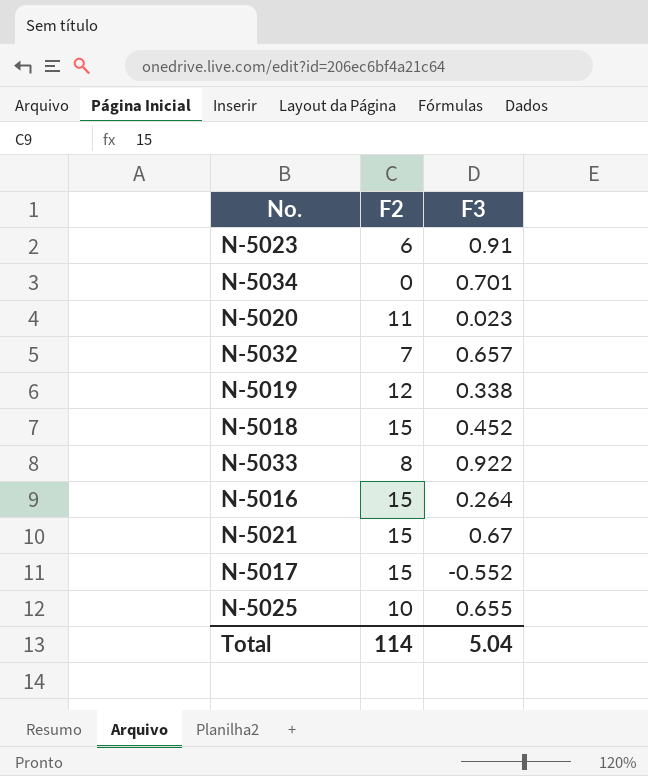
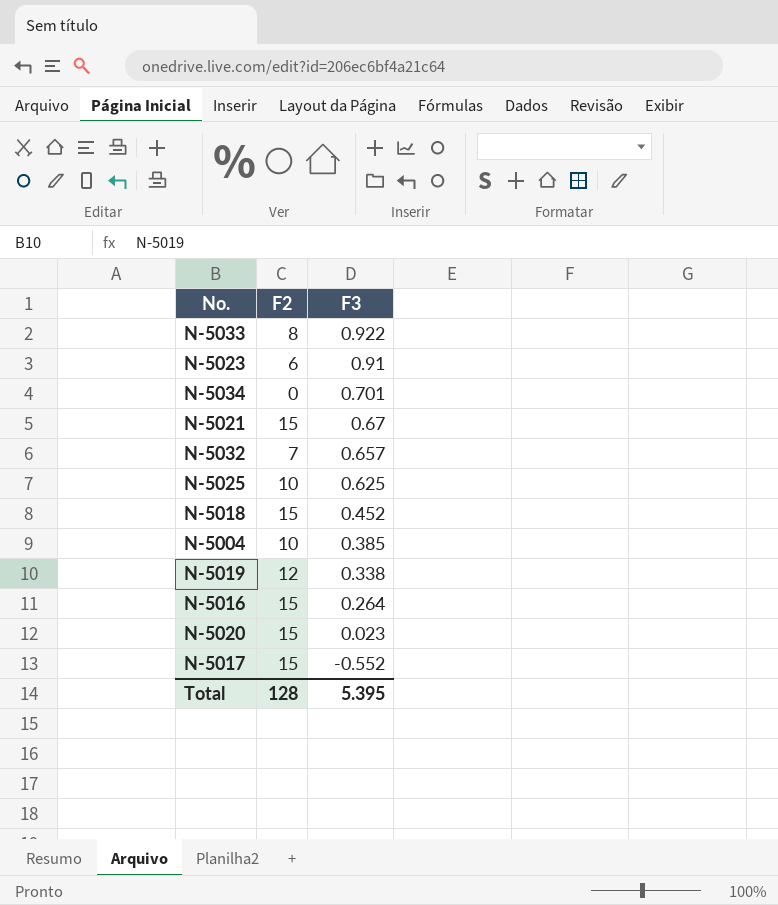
row order: none -> F3 descending
N-5025 | F3: 0.655 -> 0.625
row N-5004: none -> 10 | 0.385
N-5020 | F2: 11 -> 15
Total | F2: 114 -> 128
Total | F3: 5.04 -> 5.395

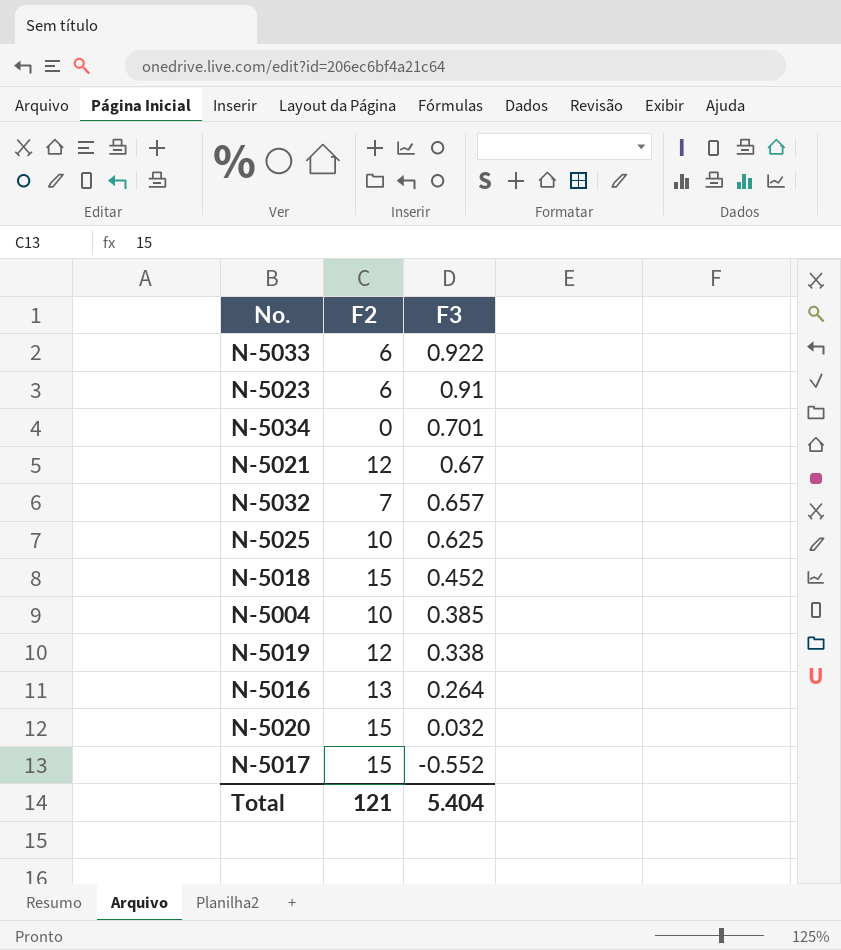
N-5033 | F2: 8 -> 6
N-5021 | F2: 15 -> 12
N-5016 | F2: 15 -> 13
N-5020 | F3: 0.023 -> 0.032
Total | F2: 128 -> 121
Total | F3: 5.395 -> 5.404

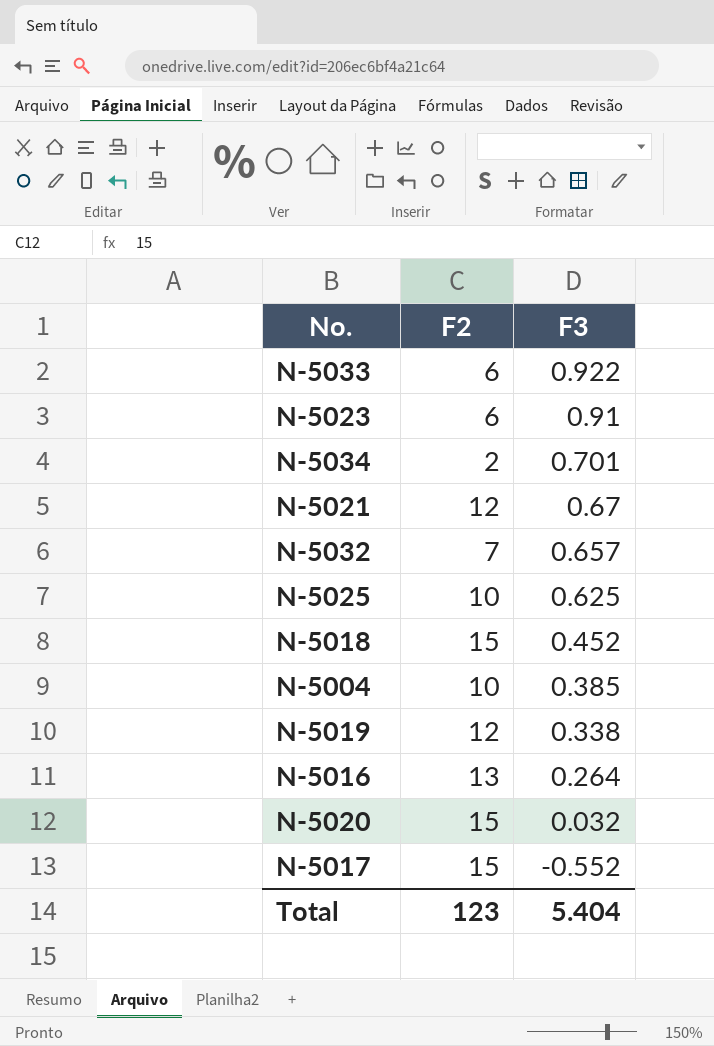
N-5034 | F2: 0 -> 2
Total | F2: 121 -> 123

